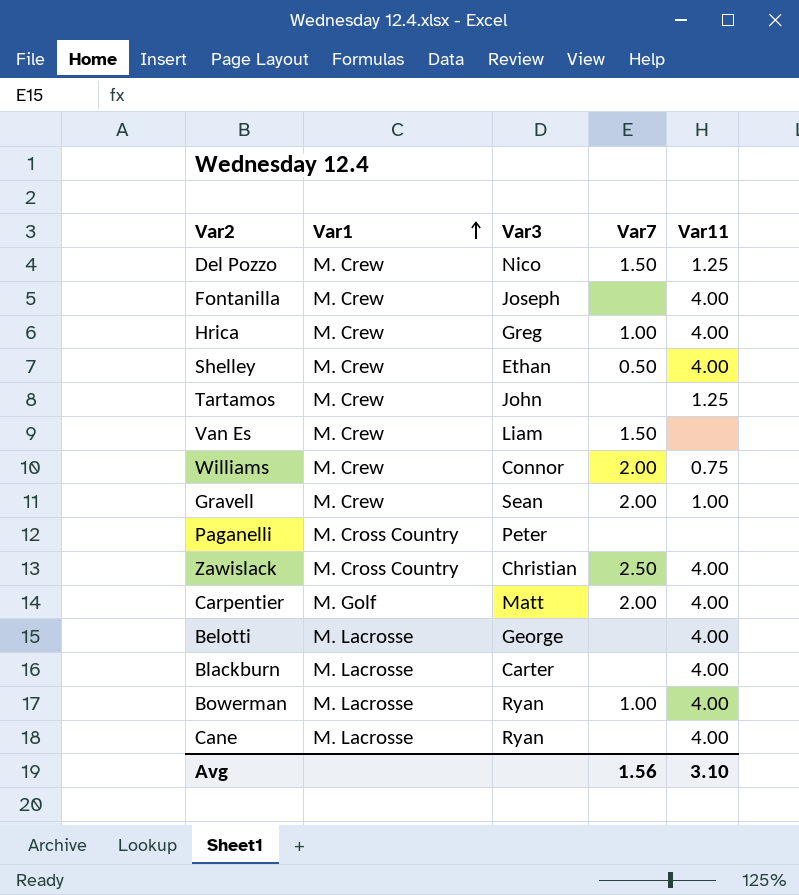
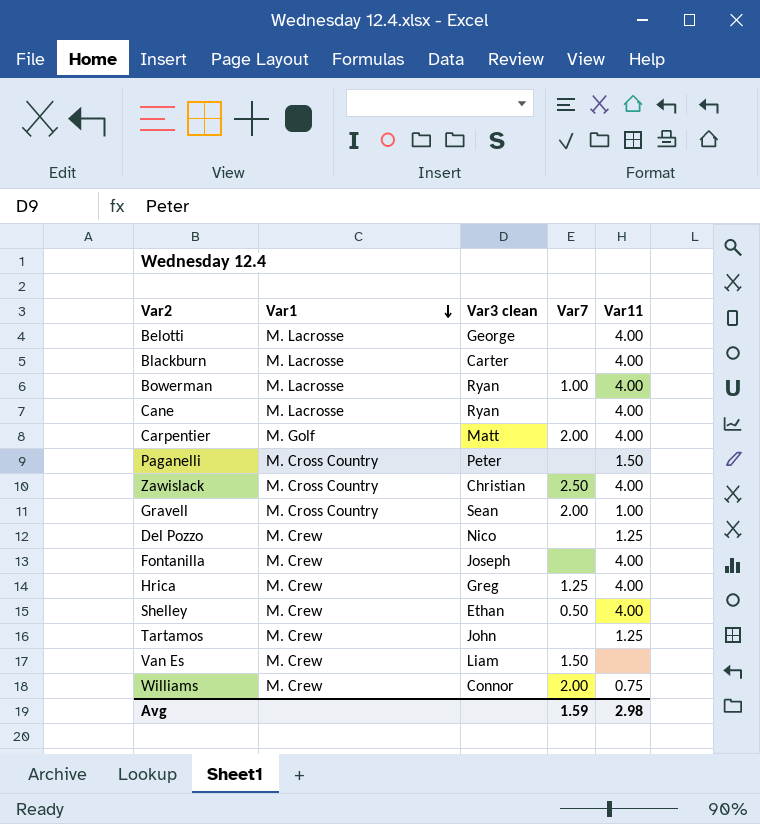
row order: Var1 ascending -> Var1 descending
column name: Var3 -> Var3 clean
Paganelli | Var11: none -> 1.50
Gravell | Var1: M. Crew -> M. Cross Country
Del Pozzo | Var7: 1.50 -> none
Hrica | Var7: 1.00 -> 1.25
Avg | Var7: 1.56 -> 1.59
Avg | Var11: 3.10 -> 2.98

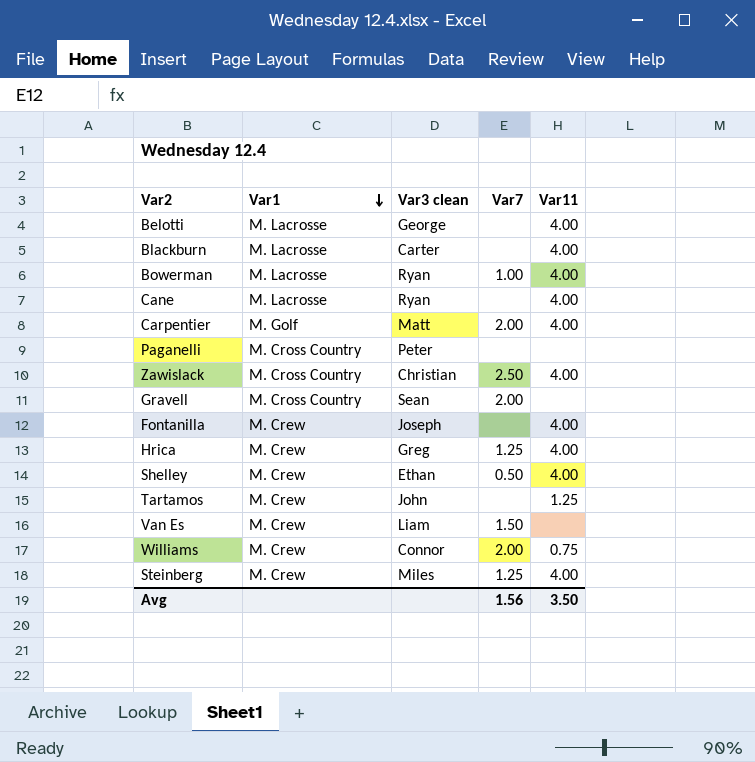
row Del Pozzo: M. Crew | Nico | none | 1.25 -> none
Paganelli | Var11: 1.50 -> none
Gravell | Var11: 1.00 -> none
row Steinberg: none -> M. Crew | Miles | 1.25 | 4.00
Avg | Var7: 1.59 -> 1.56
Avg | Var11: 2.98 -> 3.50

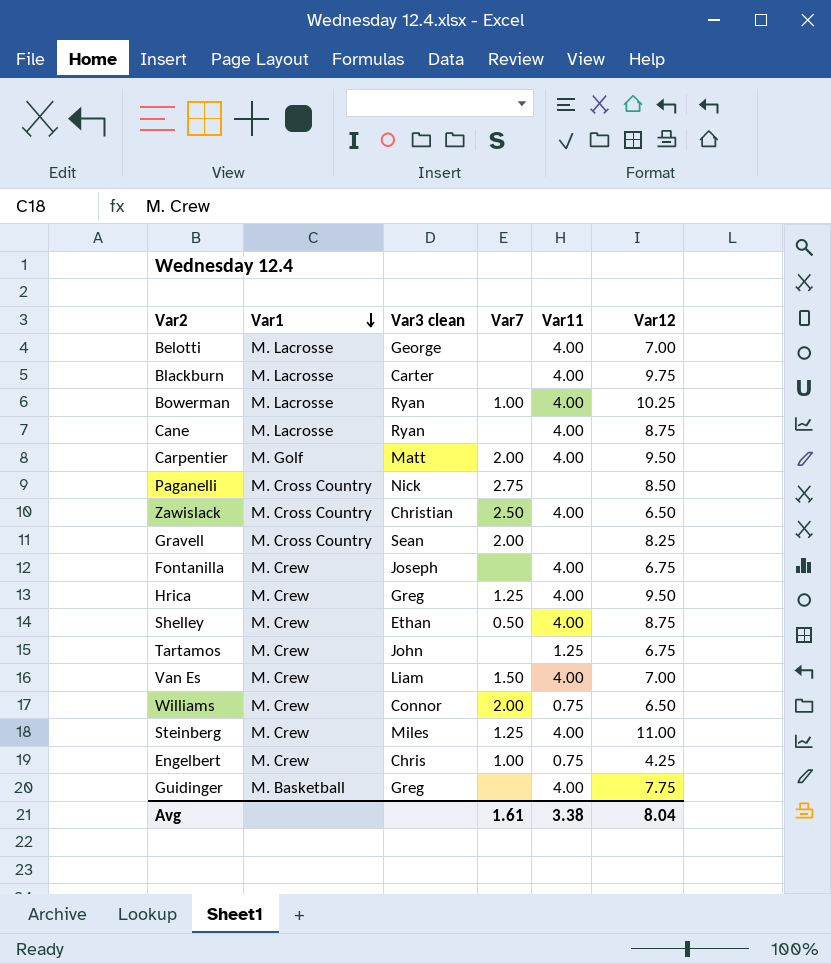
column Var12 | position: none -> 6
Paganelli | Var3 clean: Peter -> Nick
Paganelli | Var7: none -> 2.75
Van Es | Var11: none -> 4.00
row Engelbert: none -> M. Crew | Chris | 1.00 | 0.75 | 4.25
row Guidinger: none -> M. Basketball | Greg | none | 4.00 | 7.75
Avg | Var7: 1.56 -> 1.61
Avg | Var11: 3.50 -> 3.38

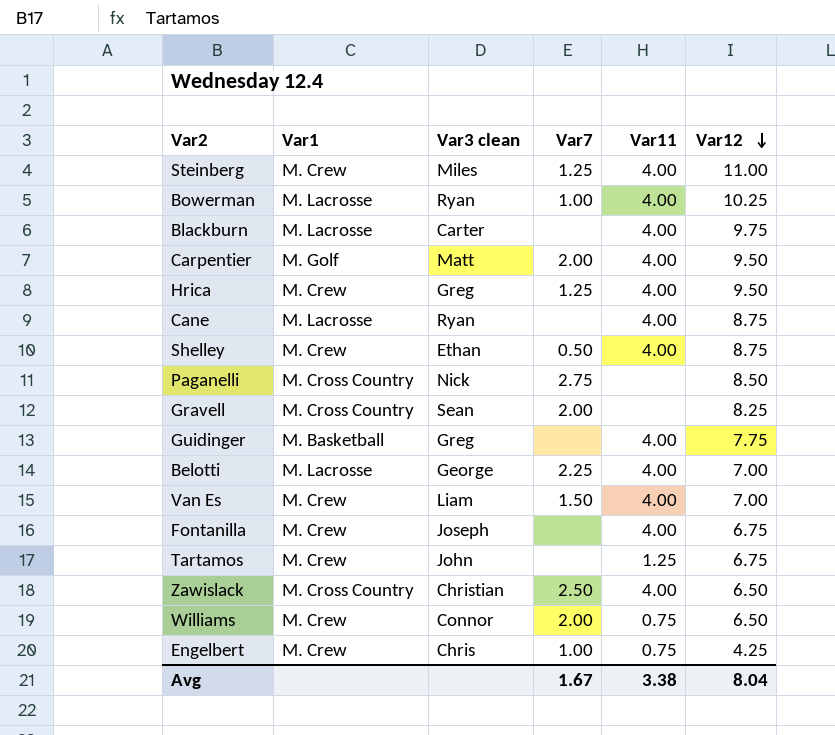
row order: Var1 descending -> Var12 descending
Belotti | Var7: none -> 2.25
Avg | Var7: 1.61 -> 1.67

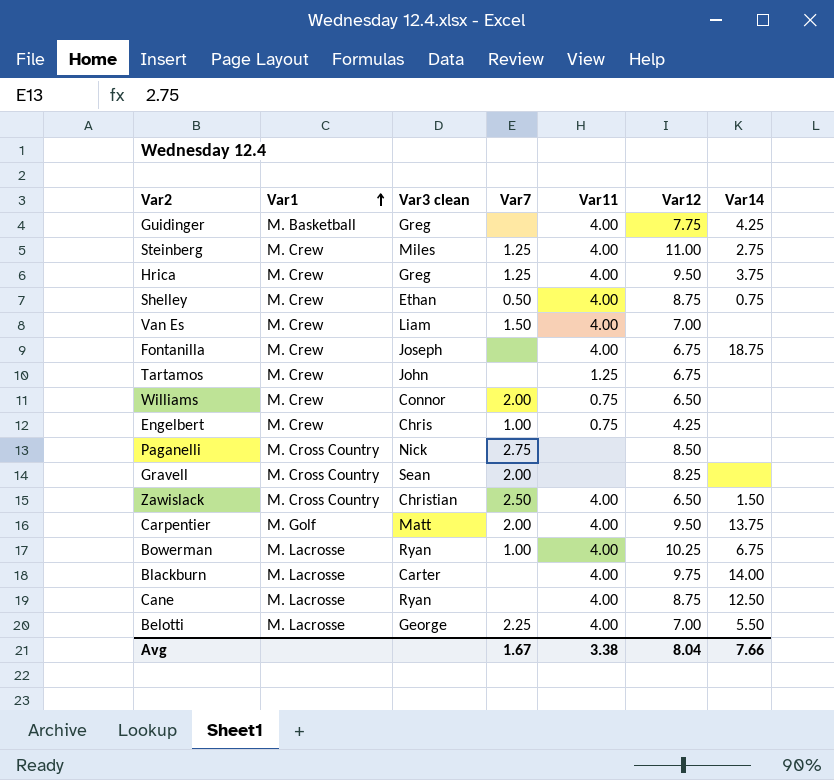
row order: Var12 descending -> Var1 ascending
column Var14 | position: none -> 7

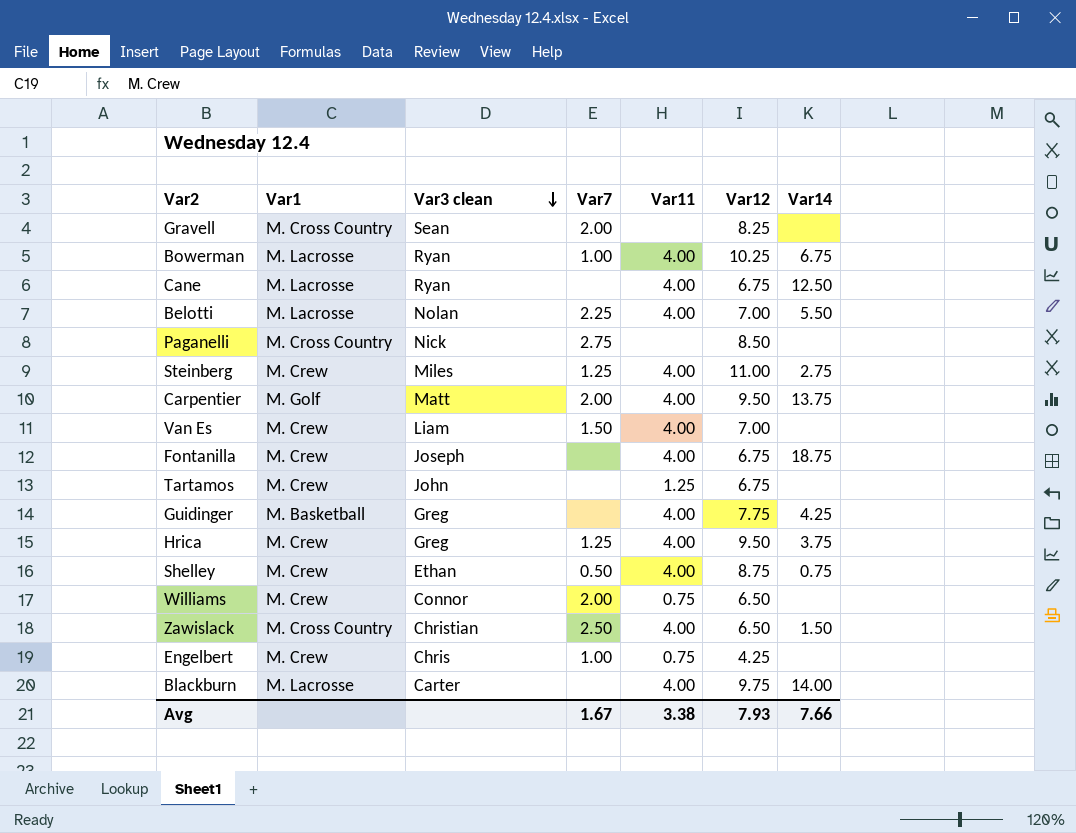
row order: Var1 ascending -> Var3 clean descending
Cane | Var12: 8.75 -> 6.75
Belotti | Var3 clean: George -> Nolan
Avg | Var12: 8.04 -> 7.93

